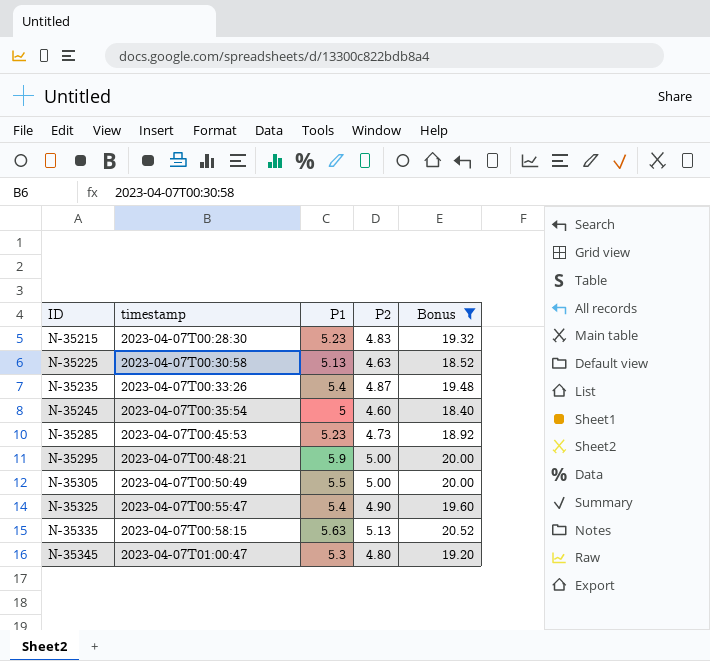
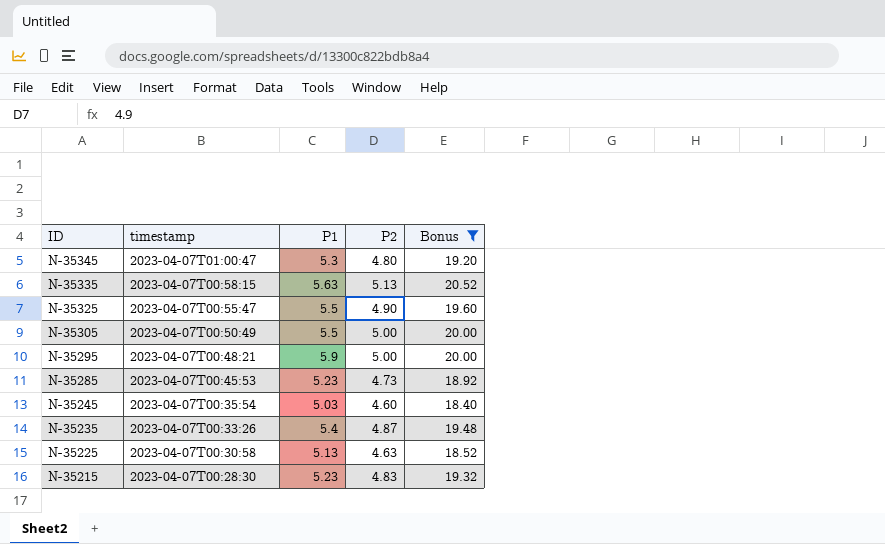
row order: ID ascending -> ID descending
N-35325 | P1: 5.4 -> 5.5
N-35245 | P1: 5 -> 5.03

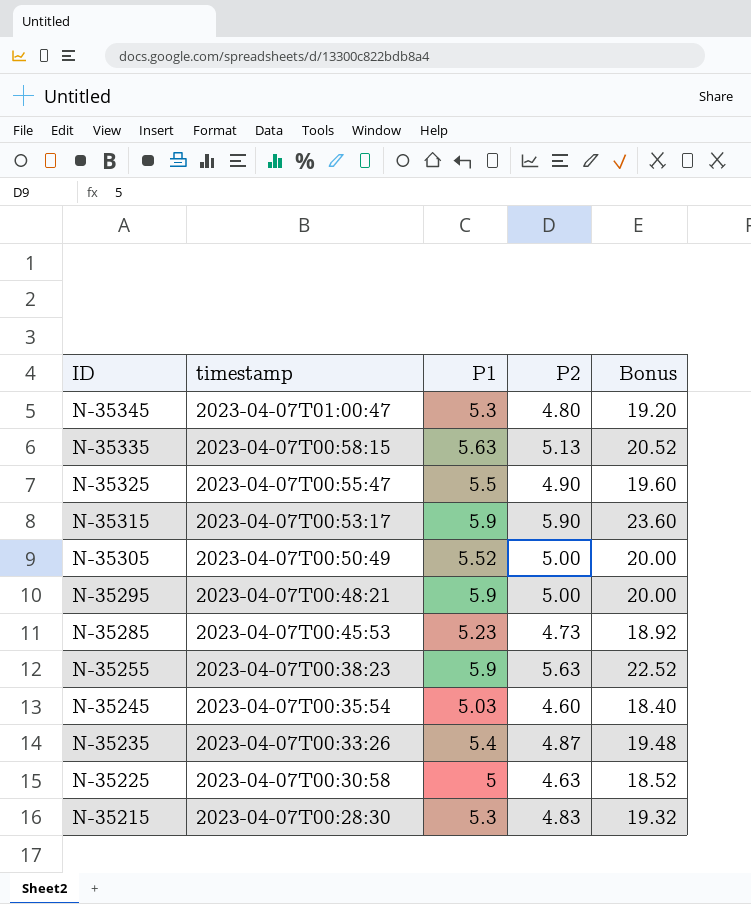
filter: Bonus <= 20.52 -> none
N-35305 | P1: 5.5 -> 5.52
N-35225 | P1: 5.13 -> 5
N-35215 | P1: 5.23 -> 5.3

